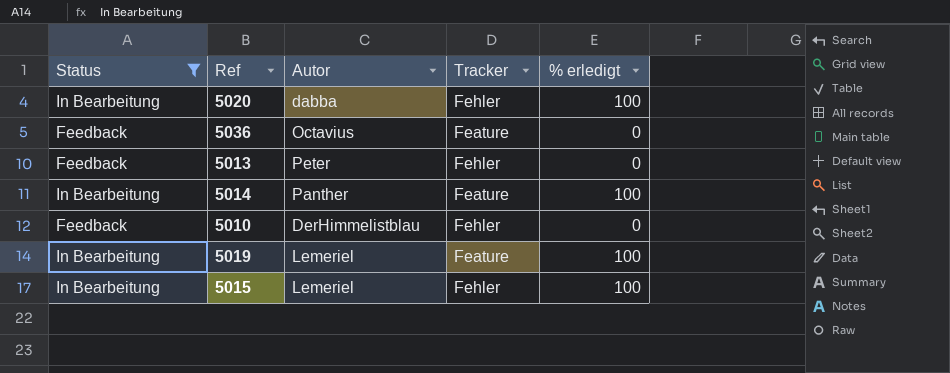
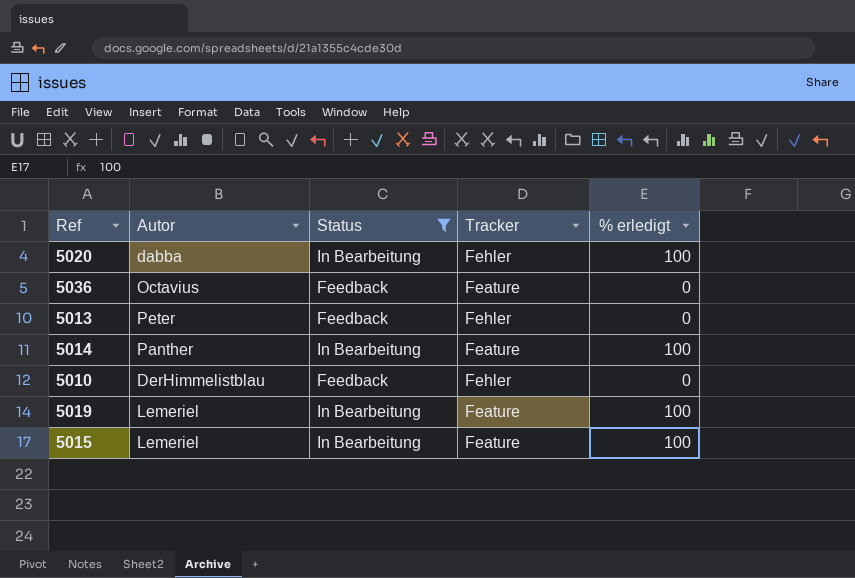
column Status | position: 1 -> 3
5015 | Tracker: Fehler -> Feature

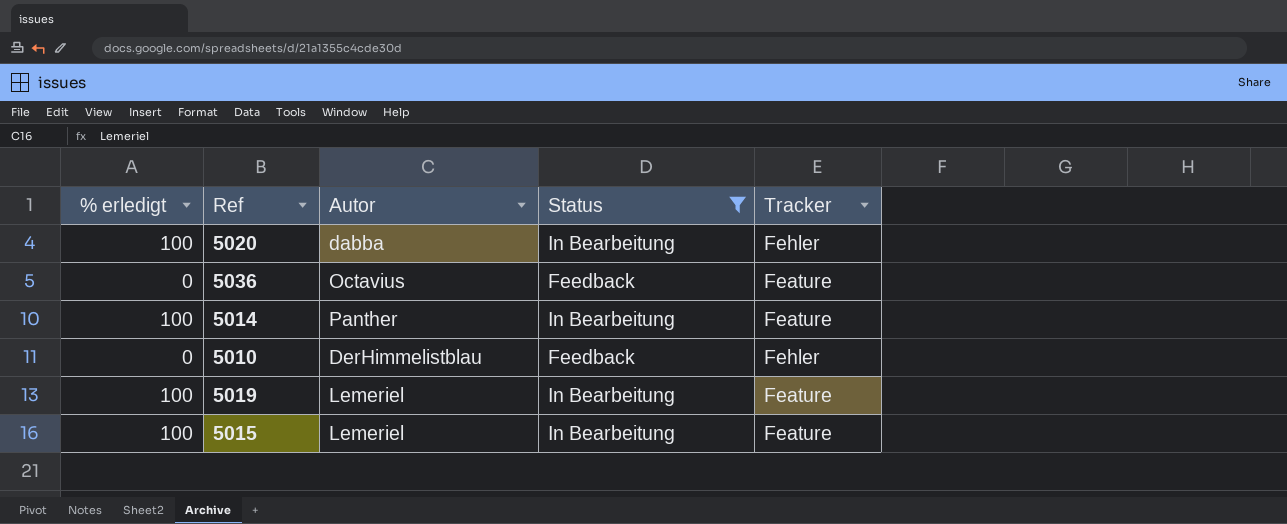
column % erledigt | position: 5 -> 1
row 5013: Peter | Feedback | Fehler | 0 -> none

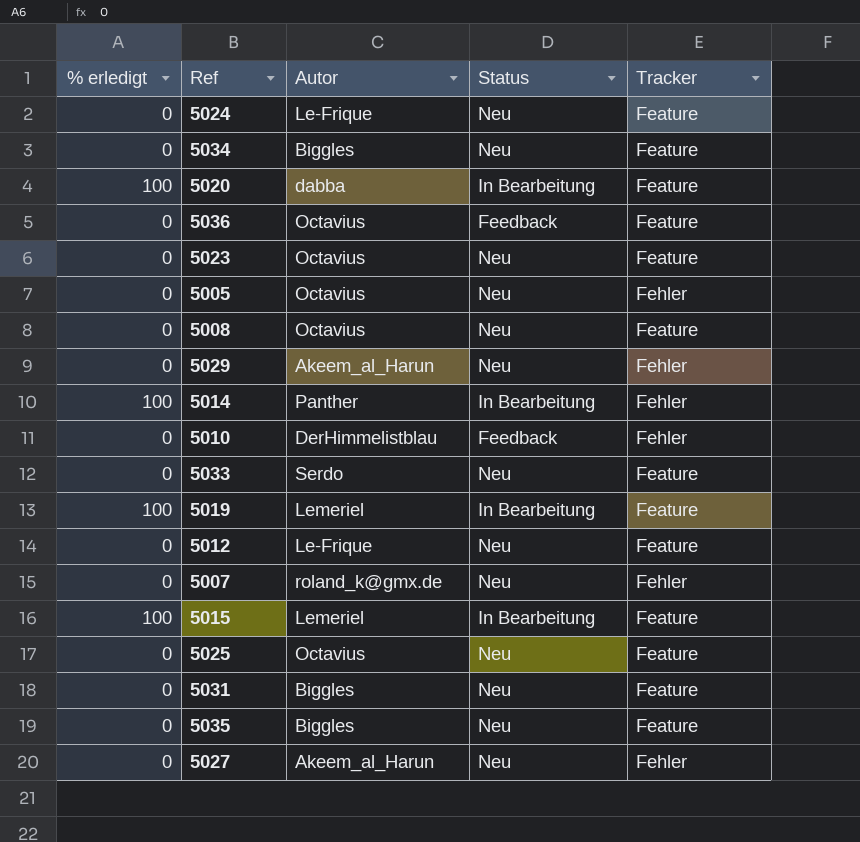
filter: Status != Neu -> none
5020 | Tracker: Fehler -> Feature
5014 | Tracker: Feature -> Fehler

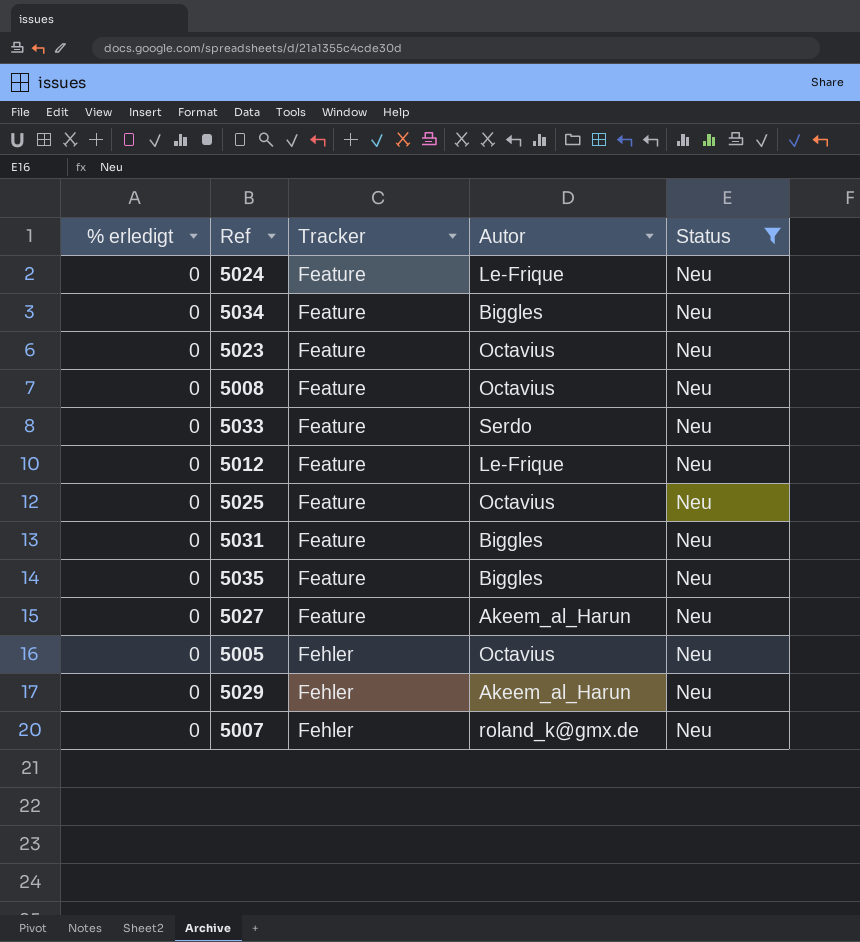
filter: none -> Status = Neu
row order: none -> Tracker ascending
column Tracker | position: 5 -> 3
5027 | Tracker: Fehler -> Feature

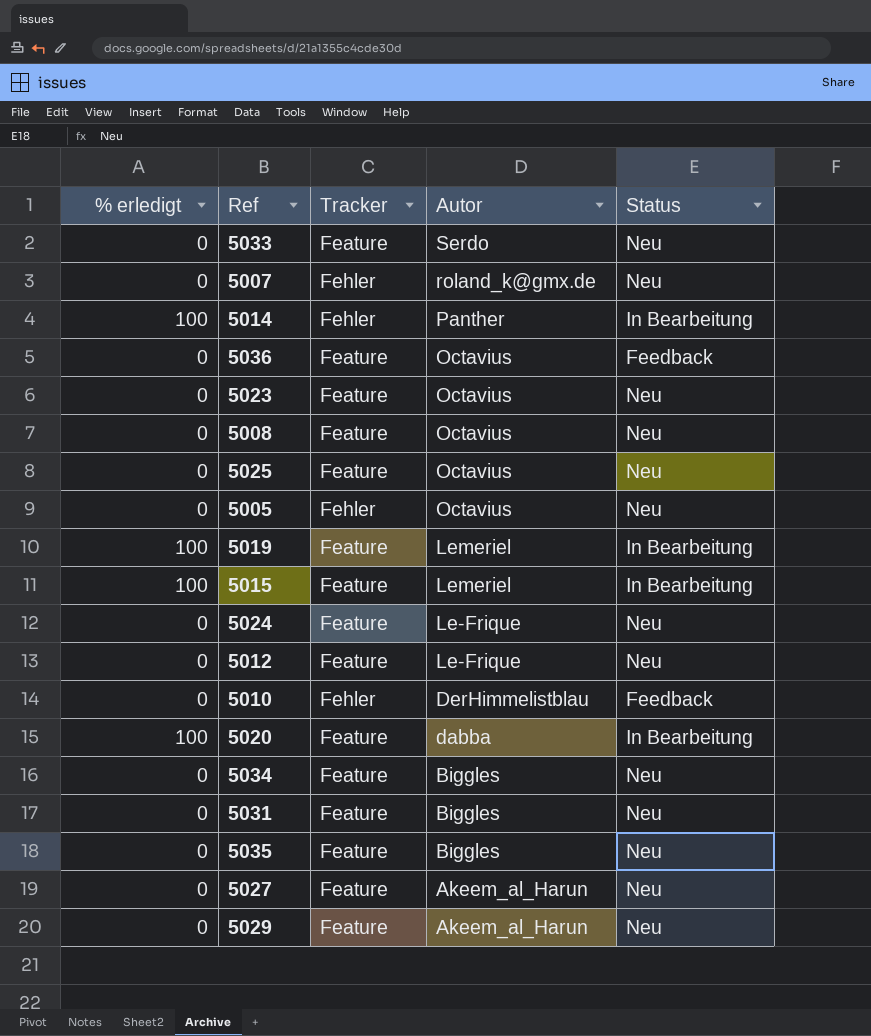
filter: Status = Neu -> none
row order: Tracker ascending -> Autor descending
5029 | Tracker: Fehler -> Feature

